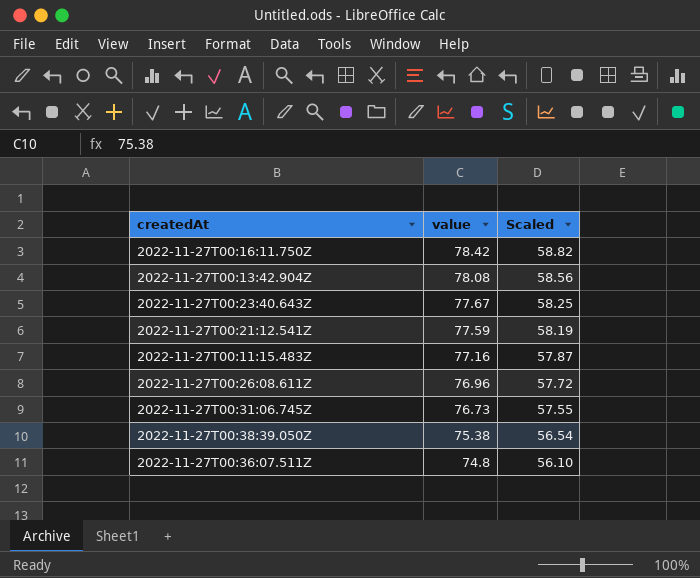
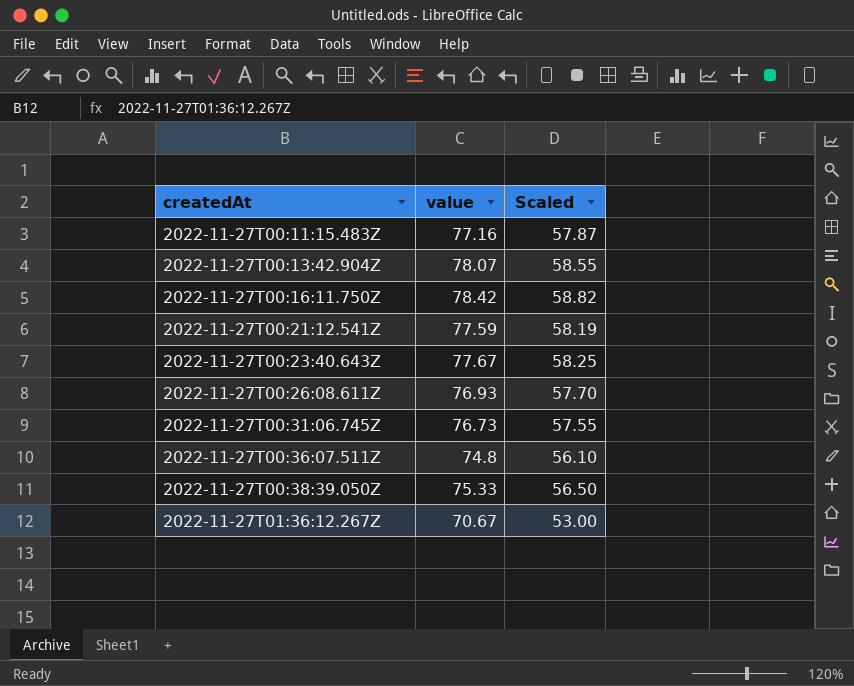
row order: value descending -> createdAt ascending
2022-11-27T00:13:42.904Z | value: 78.08 -> 78.07
2022-11-27T00:13:42.904Z | Scaled: 58.56 -> 58.55
2022-11-27T00:26:08.611Z | value: 76.96 -> 76.93
2022-11-27T00:26:08.611Z | Scaled: 57.72 -> 57.70
2022-11-27T00:38:39.050Z | value: 75.38 -> 75.33
2022-11-27T00:38:39.050Z | Scaled: 56.54 -> 56.50
row 2022-11-27T01:36:12.267Z: none -> 70.67 | 53.00

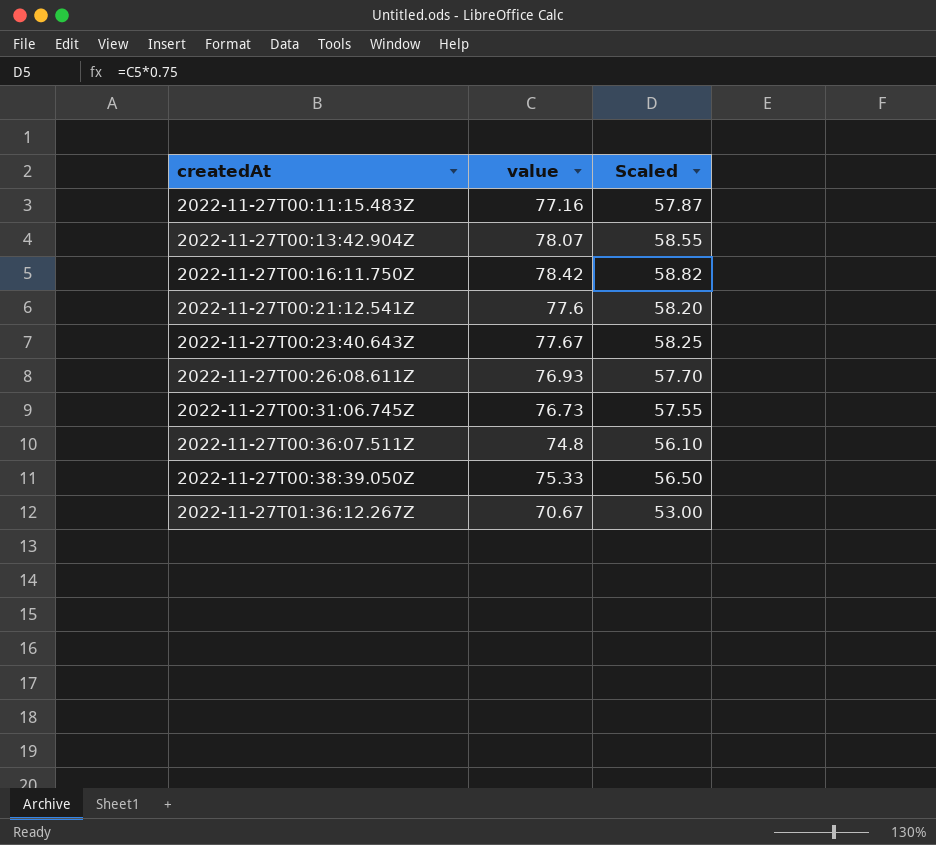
2022-11-27T00:21:12.541Z | value: 77.59 -> 77.6
2022-11-27T00:21:12.541Z | Scaled: 58.19 -> 58.20

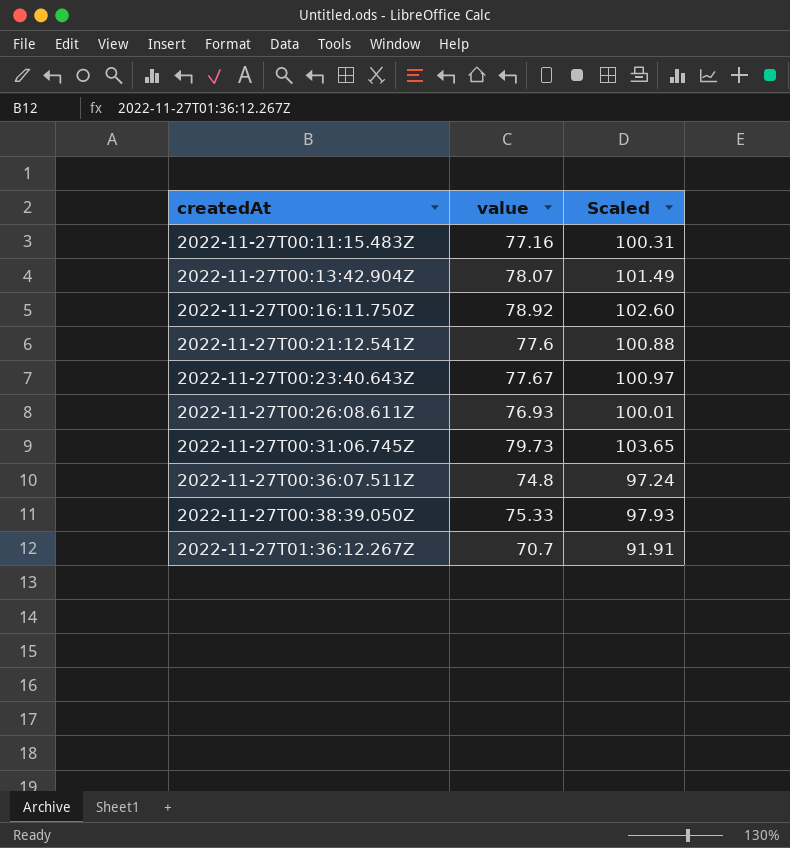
column Scaled | formula: [value] * 0.75 -> [value] * 1.3
2022-11-27T00:16:11.750Z | value: 78.42 -> 78.92
2022-11-27T00:31:06.745Z | value: 76.73 -> 79.73
2022-11-27T01:36:12.267Z | value: 70.67 -> 70.7

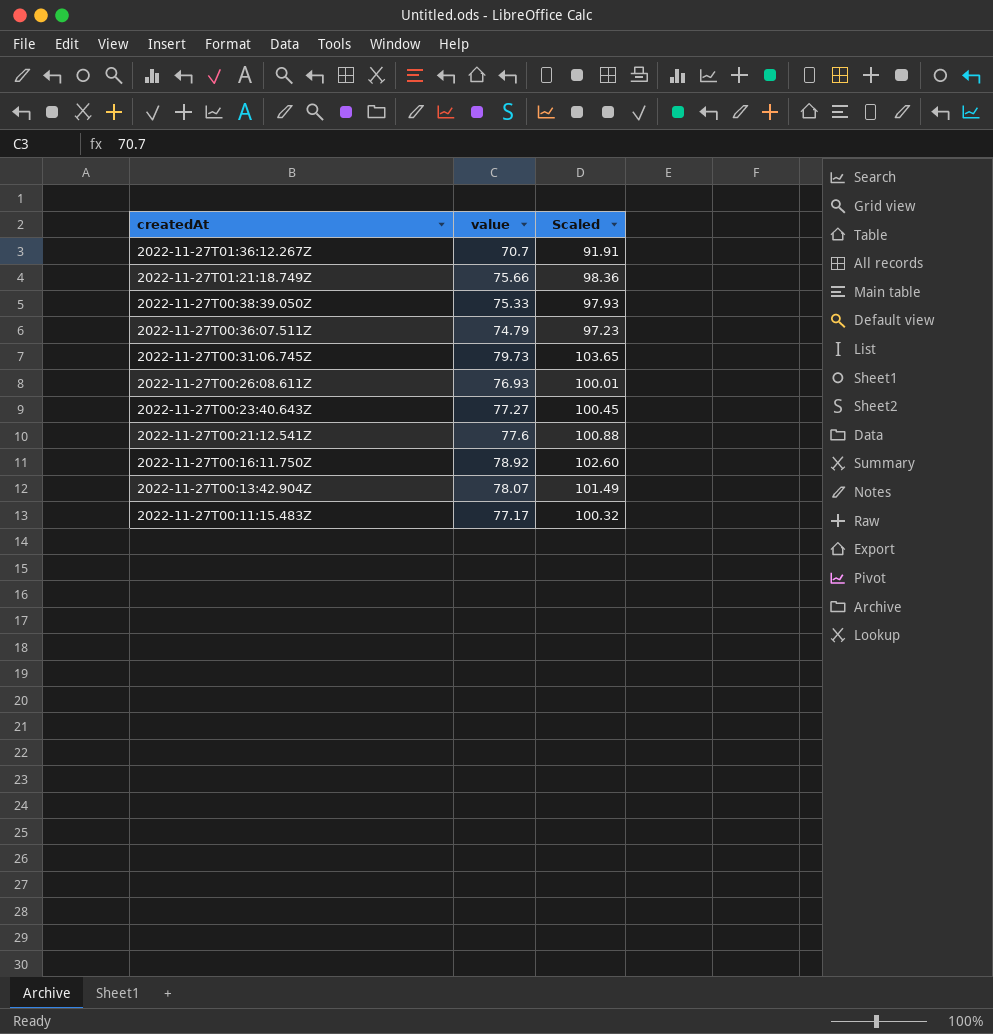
row order: createdAt ascending -> createdAt descending
row 2022-11-27T01:21:18.749Z: none -> 75.66 | 98.36
2022-11-27T00:36:07.511Z | value: 74.8 -> 74.79
2022-11-27T00:36:07.511Z | Scaled: 97.24 -> 97.23
2022-11-27T00:23:40.643Z | value: 77.67 -> 77.27
2022-11-27T00:23:40.643Z | Scaled: 100.97 -> 100.45
2022-11-27T00:11:15.483Z | value: 77.16 -> 77.17
2022-11-27T00:11:15.483Z | Scaled: 100.31 -> 100.32

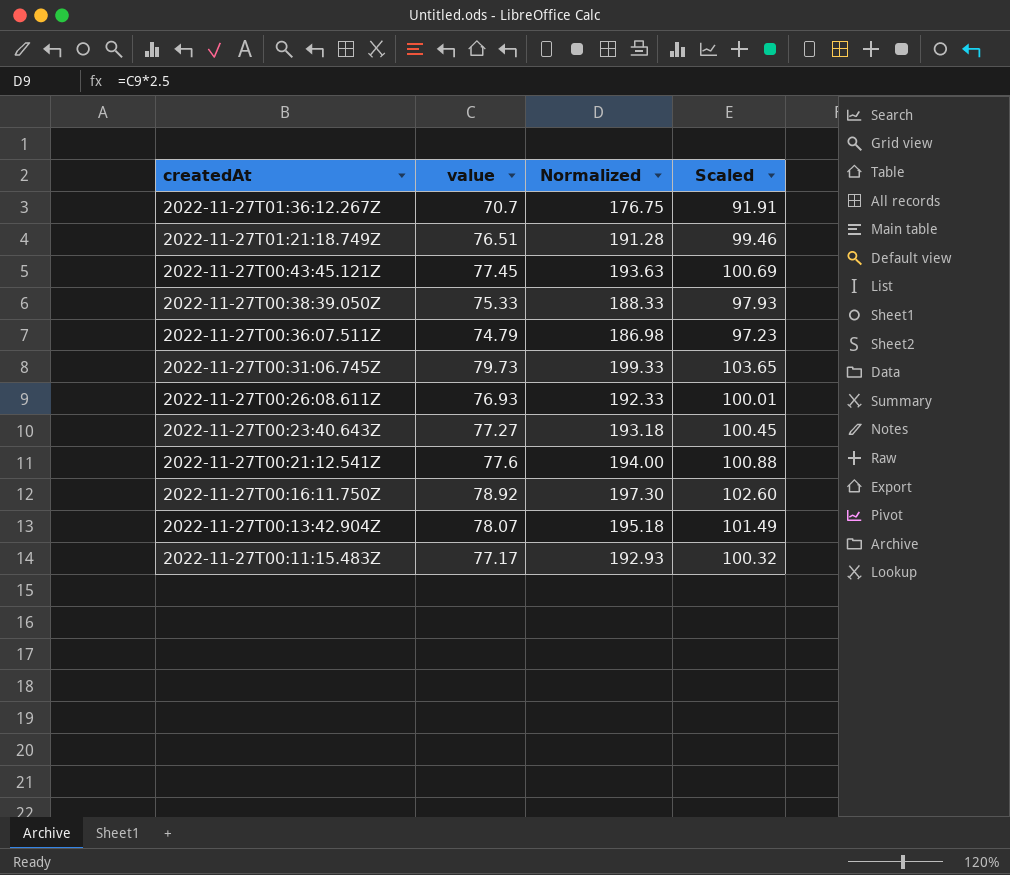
column Normalized | formula: none -> [value] * 2.5
2022-11-27T01:21:18.749Z | value: 75.66 -> 76.51
2022-11-27T01:21:18.749Z | Scaled: 98.36 -> 99.46
row 2022-11-27T00:43:45.121Z: none -> 77.45 | 193.63 | 100.69

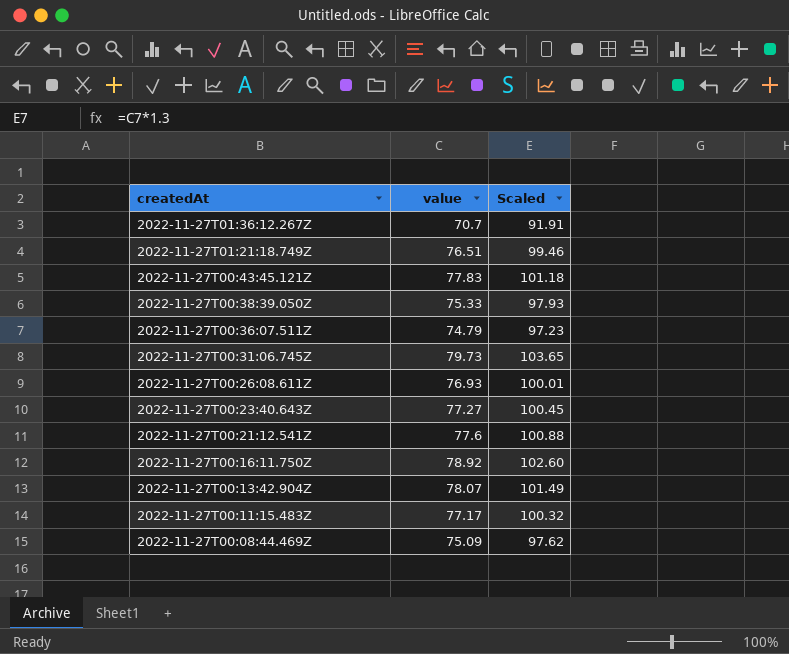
column Normalized | formula: [value] * 2.5 -> none
2022-11-27T00:43:45.121Z | value: 77.45 -> 77.83
2022-11-27T00:43:45.121Z | Scaled: 100.69 -> 101.18
row 2022-11-27T00:08:44.469Z: none -> 75.09 | 97.62

